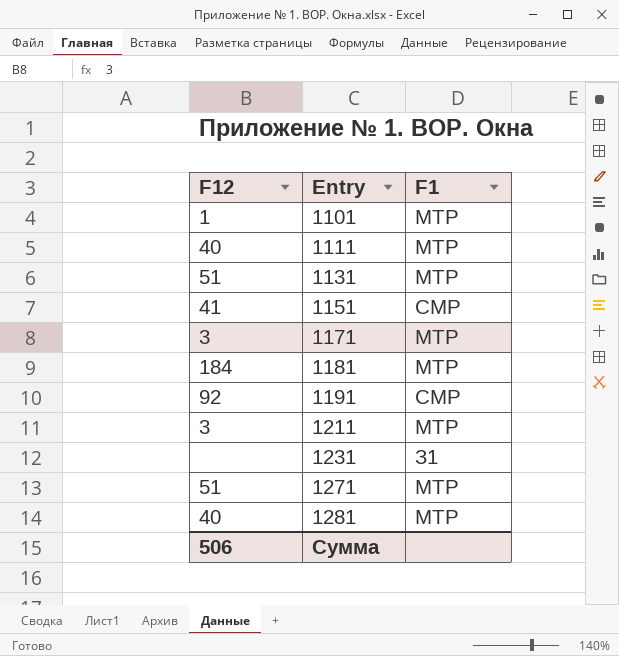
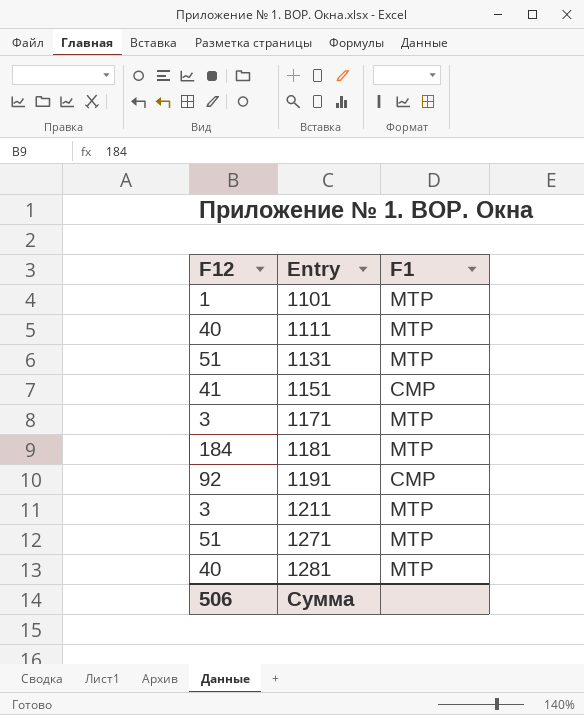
row 1231: none | З1 -> none

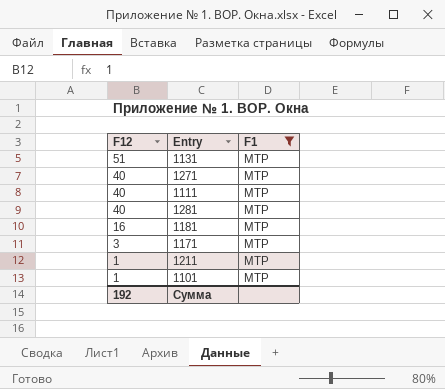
filter: none -> F1 = МТР
row order: Entry ascending -> F12 descending
1271 | F12: 51 -> 40
1181 | F12: 184 -> 16
1211 | F12: 3 -> 1
Сумма | F12: 506 -> 192

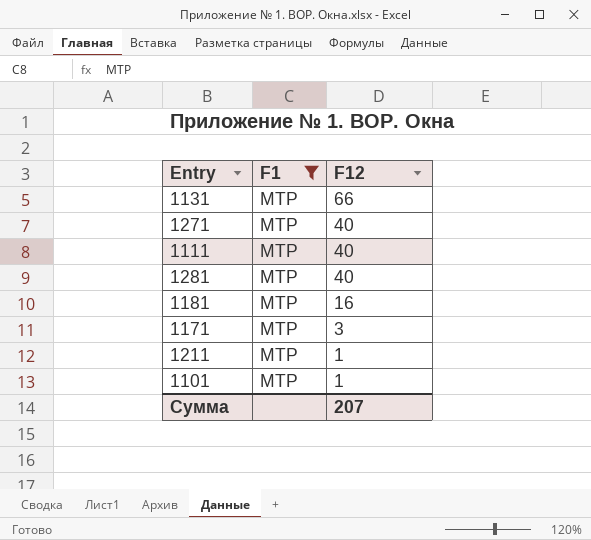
column F12 | position: 1 -> 3
1131 | F12: 51 -> 66
Сумма | F12: 192 -> 207

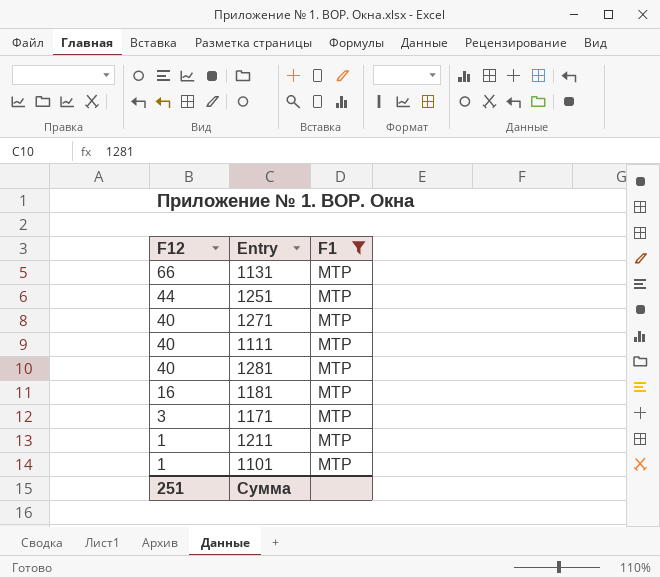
column F12 | position: 3 -> 1
row 1251: none -> 44 | МТР
Сумма | F12: 207 -> 251

